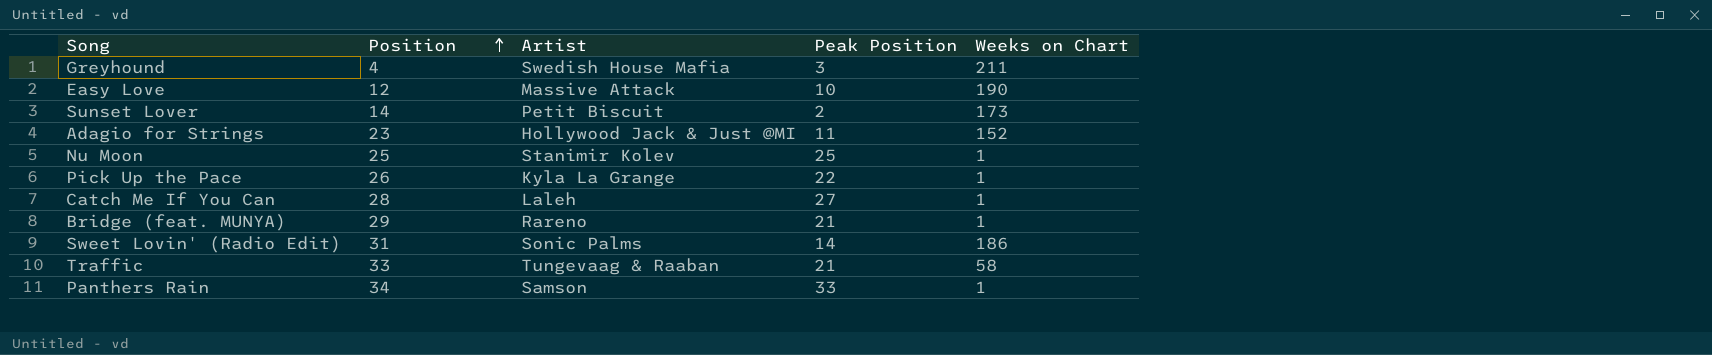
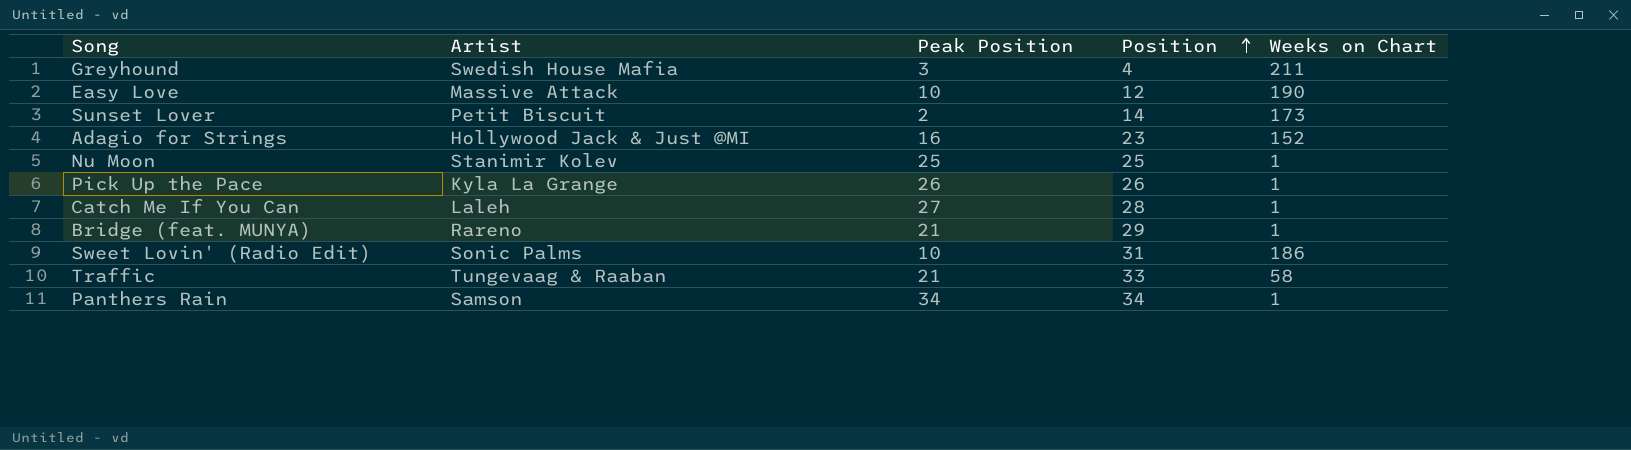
column Position | position: 2 -> 4
Adagio for Strings | Peak Position: 11 -> 16
Pick Up the Pace | Peak Position: 22 -> 26
Sweet Lovin' (Radio Edit) | Peak Position: 14 -> 10
Panthers Rain | Peak Position: 33 -> 34

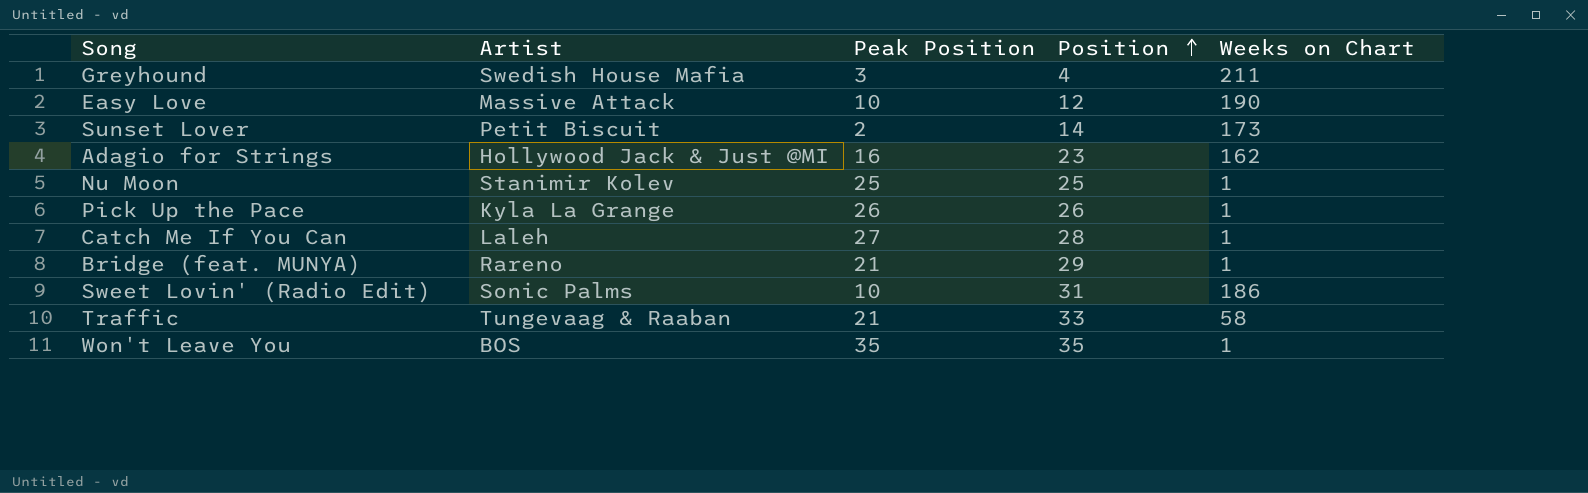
row Panthers Rain: Samson | 34 | 34 | 1 -> none
Adagio for Strings | Weeks on Chart: 152 -> 162
row Won't Leave You: none -> BOS | 35 | 35 | 1

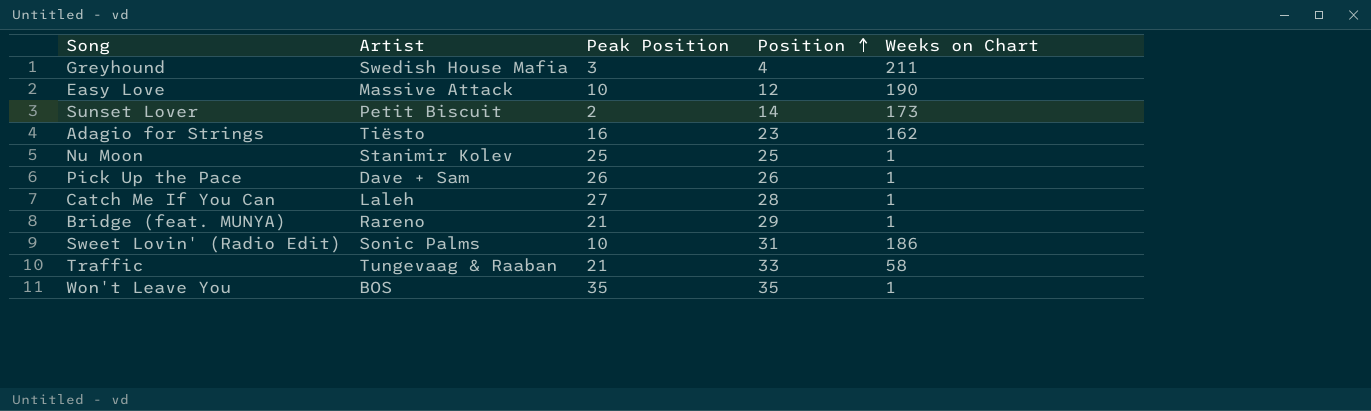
Adagio for Strings | Artist: Hollywood Jack & Just @MI -> Tiësto
Pick Up the Pace | Artist: Kyla La Grange -> Dave + Sam

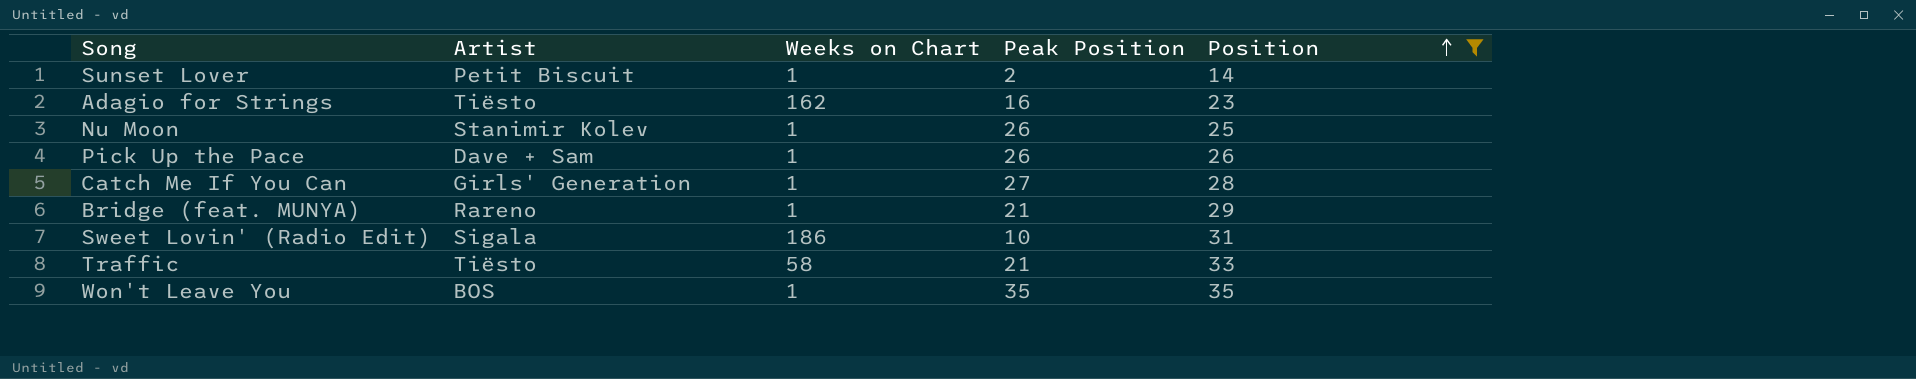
filter: none -> Position >= 14
column Weeks on Chart | position: 5 -> 3
Sunset Lover | Weeks on Chart: 173 -> 1
Nu Moon | Peak Position: 25 -> 26
Catch Me If You Can | Artist: Laleh -> Girls' Generation
Sweet Lovin' (Radio Edit) | Artist: Sonic Palms -> Sigala
Traffic | Artist: Tungevaag & Raaban -> Tiësto

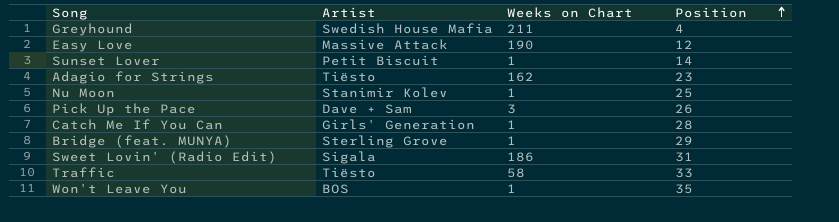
filter: Position >= 14 -> none
column Peak Position | position: 4 -> none
Pick Up the Pace | Weeks on Chart: 1 -> 3
Bridge (feat. MUNYA) | Artist: Rareno -> Sterling Grove

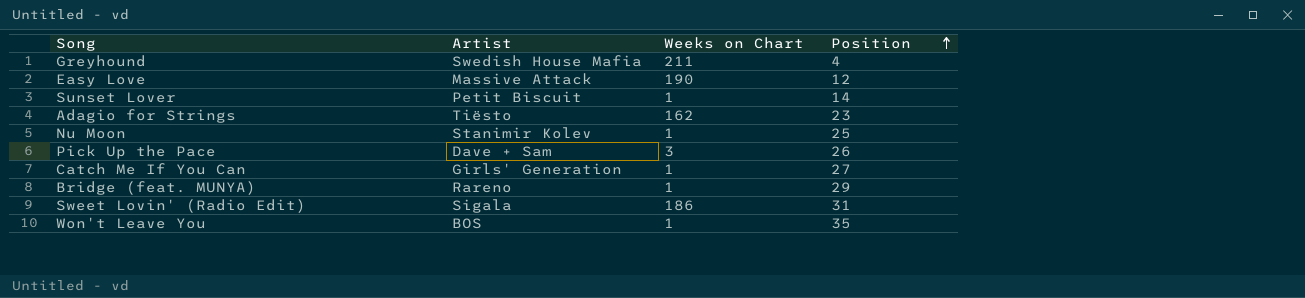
row Traffic: Tiësto | 58 | 33 -> none
Catch Me If You Can | Position: 28 -> 27
Bridge (feat. MUNYA) | Artist: Sterling Grove -> Rareno

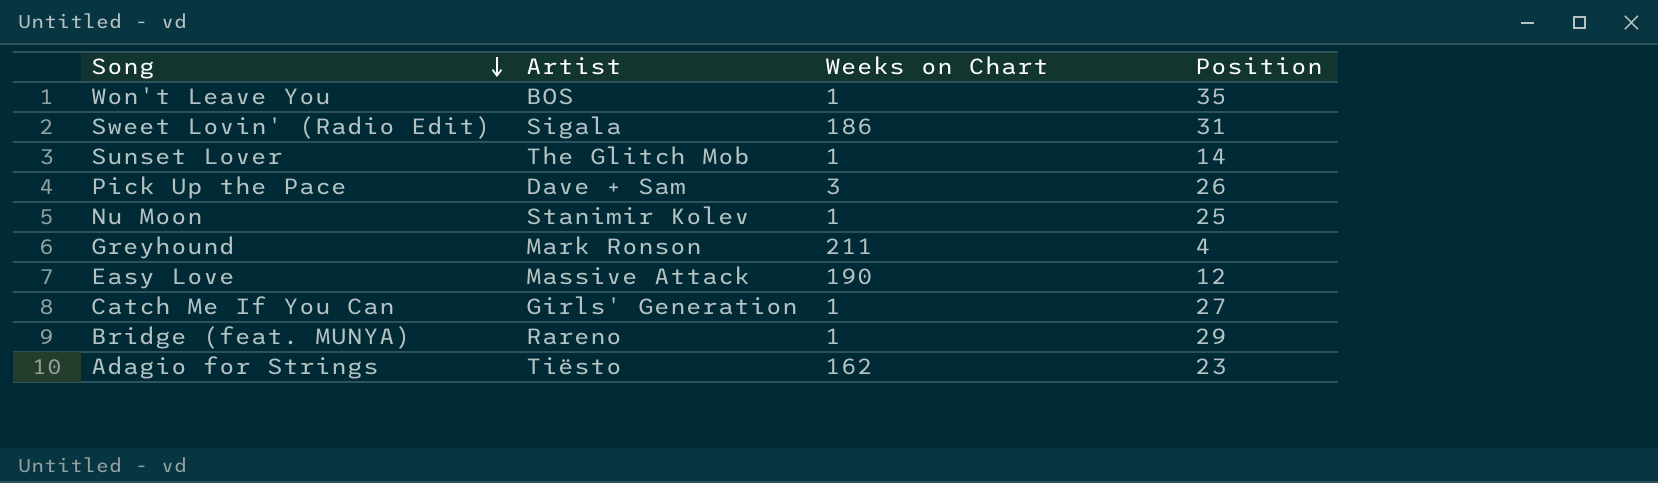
row order: Position ascending -> Song descending
Sunset Lover | Artist: Petit Biscuit -> The Glitch Mob
Greyhound | Artist: Swedish House Mafia -> Mark Ronson

